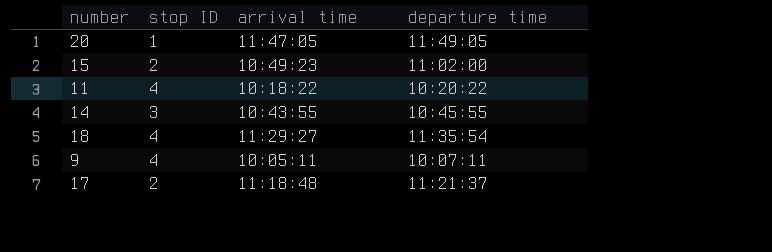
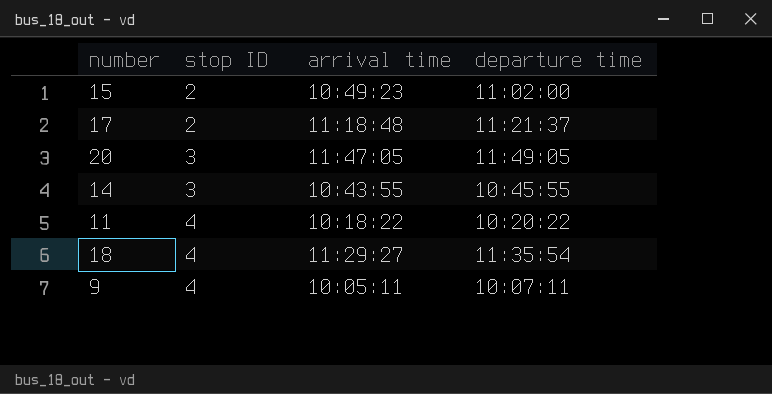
row order: none -> stop ID ascending
20 | stop ID: 1 -> 3

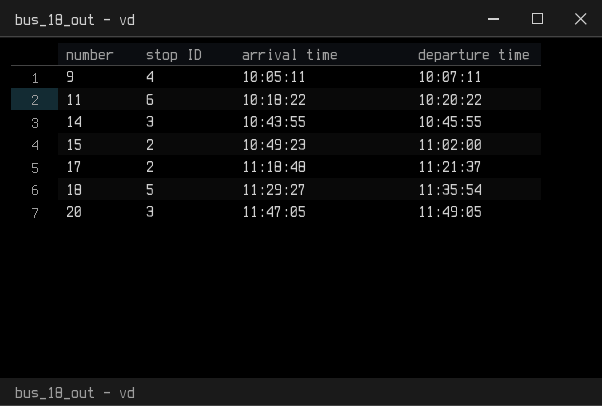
row order: stop ID ascending -> number ascending
11 | stop ID: 4 -> 6
18 | stop ID: 4 -> 5

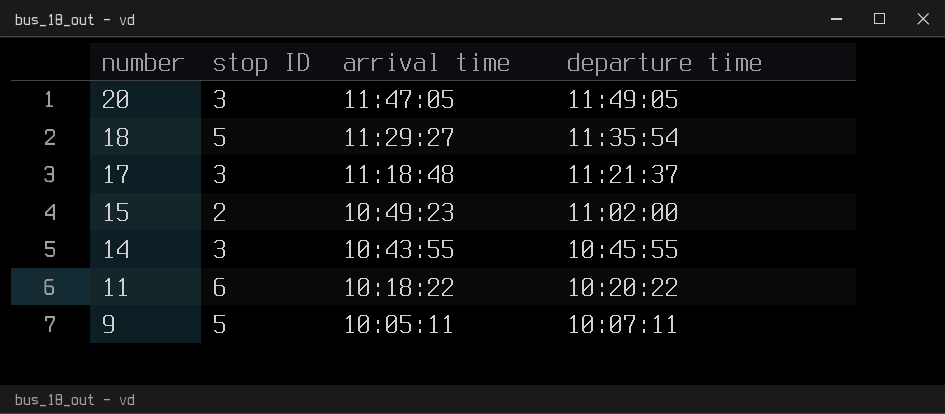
row order: number ascending -> number descending
17 | stop ID: 2 -> 3
9 | stop ID: 4 -> 5

